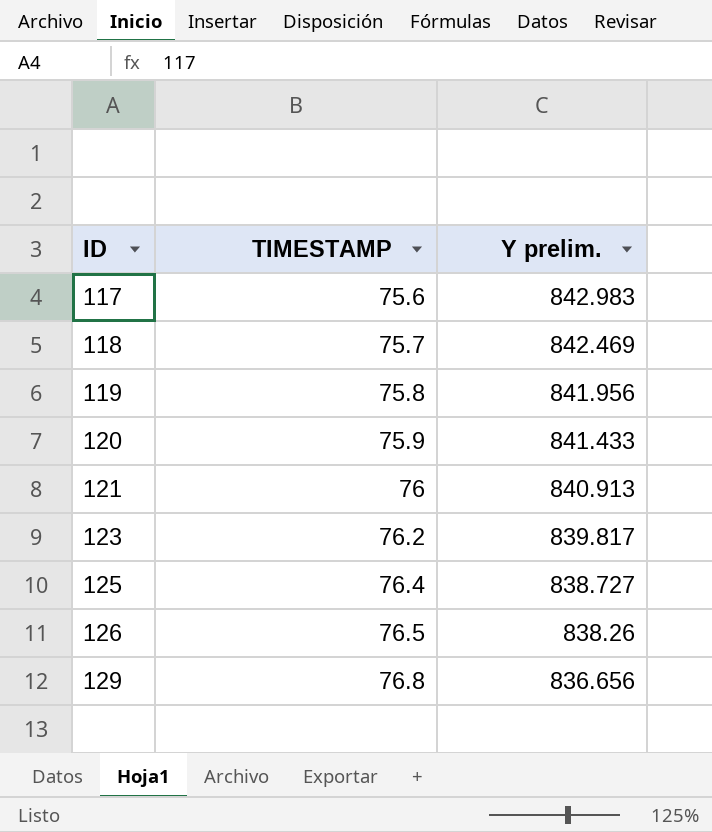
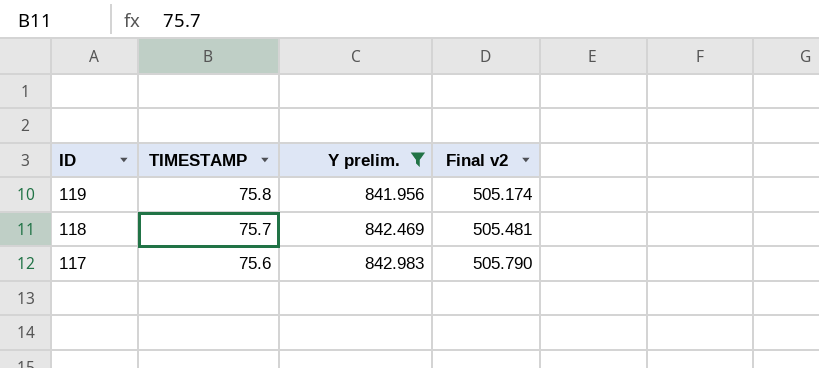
filter: none -> Y prelim. >= 841.956
row order: ID ascending -> ID descending
column Final v2 | formula: none -> [Y prelim.] * 0.6

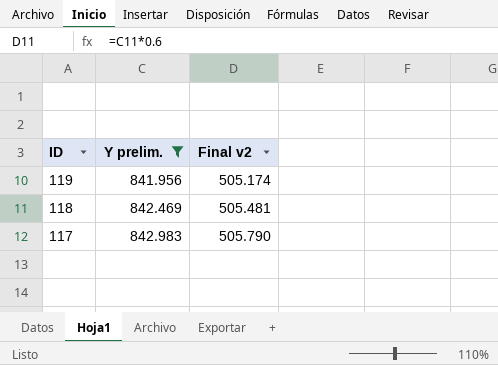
column TIMESTAMP | position: 2 -> none

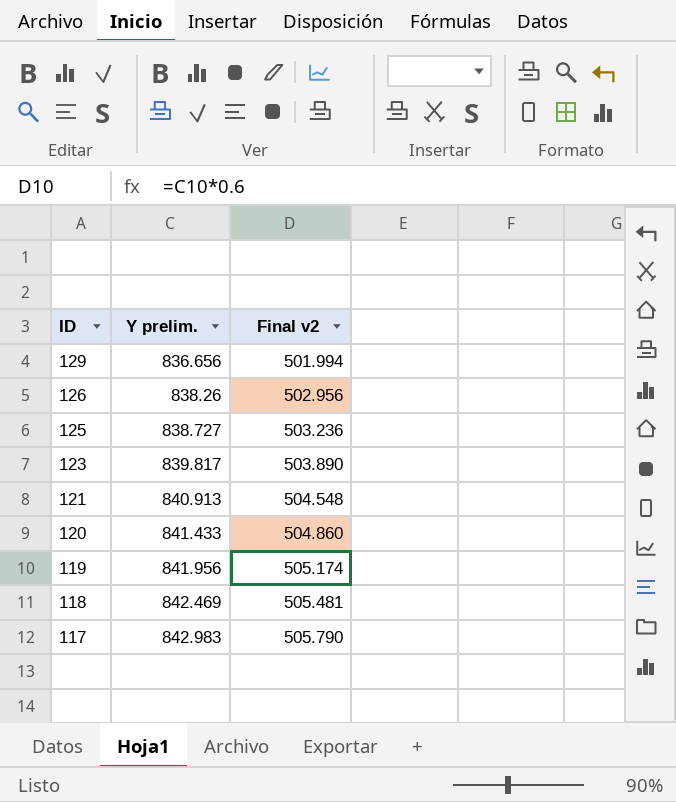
filter: Y prelim. >= 841.956 -> none

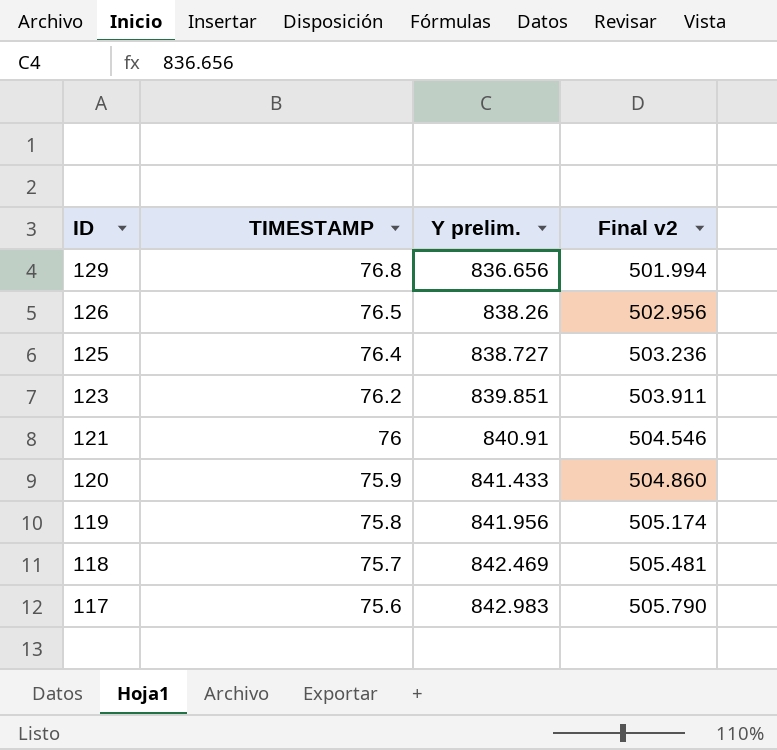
column TIMESTAMP | position: none -> 2
123 | Y prelim.: 839.817 -> 839.851
123 | Final v2: 503.890 -> 503.911
121 | Y prelim.: 840.913 -> 840.91
121 | Final v2: 504.548 -> 504.546

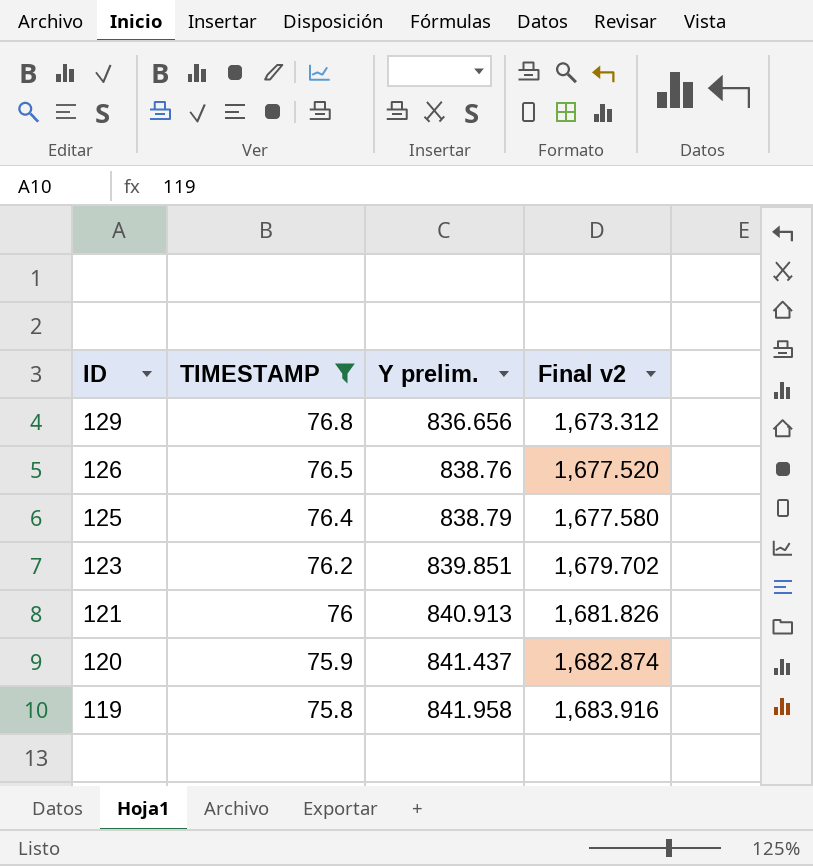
filter: none -> TIMESTAMP >= 75.8
column Final v2 | formula: [Y prelim.] * 0.6 -> [Y prelim.] * 2
126 | Y prelim.: 838.26 -> 838.76
125 | Y prelim.: 838.727 -> 838.79
121 | Y prelim.: 840.91 -> 840.913
120 | Y prelim.: 841.433 -> 841.437
119 | Y prelim.: 841.956 -> 841.958

